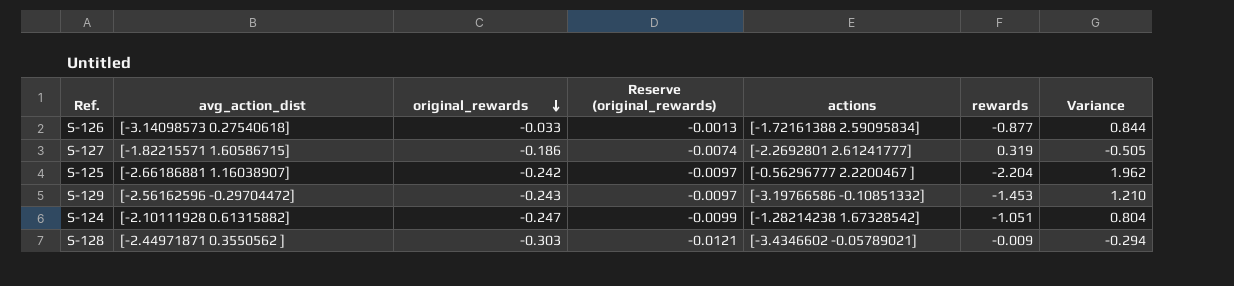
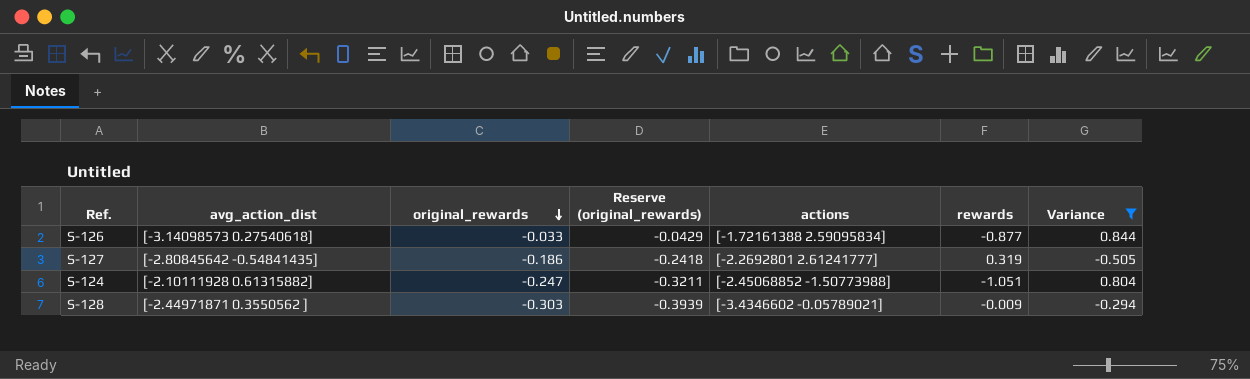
filter: none -> Variance <= 0.844
column Reserve (original_rewards) | formula: [original_rewards] * 0.04 -> [original_rewards] * 1.3
S-127 | avg_action_dist: [-1.82215571 1.60586715] -> [-2.80845642 -0.54841435]
S-124 | actions: [-1.28214238 1.67328542] -> [-2.45068852 -1.50773988]

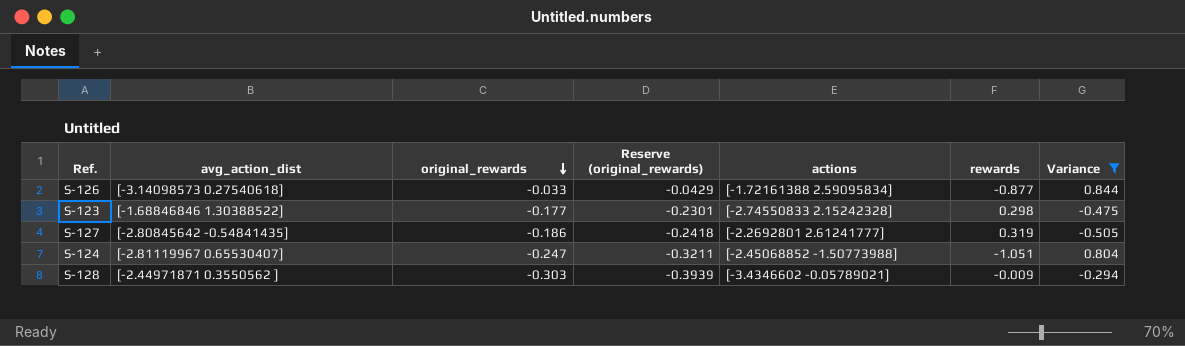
row S-123: none -> [-1.68846846 1.30388522] | -0.177 | -0.2301 | [-2.74550833 2.15242328] | 0.298 | -0.475
S-124 | avg_action_dist: [-2.10111928 0.61315882] -> [-2.81119967 0.65530407]

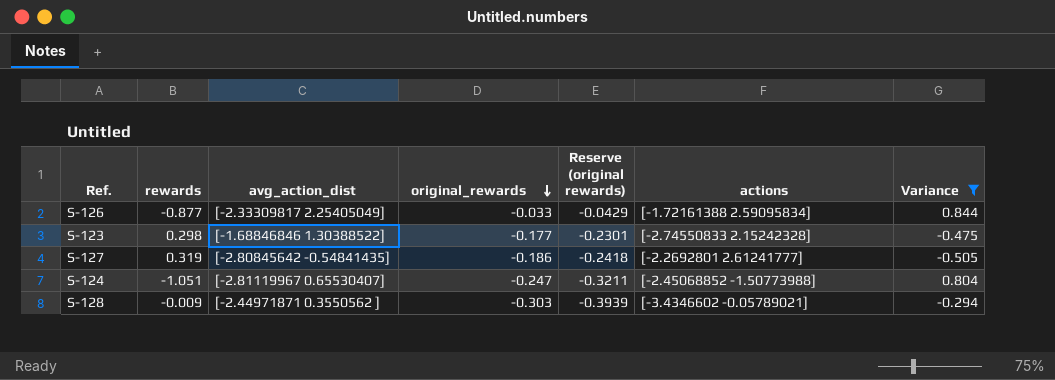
column rewards | position: 6 -> 2
column name: Reserve (original_rewards) -> Reserve (original rewards)
S-126 | avg_action_dist: [-3.14098573 0.27540618] -> [-2.33309817 2.25405049]

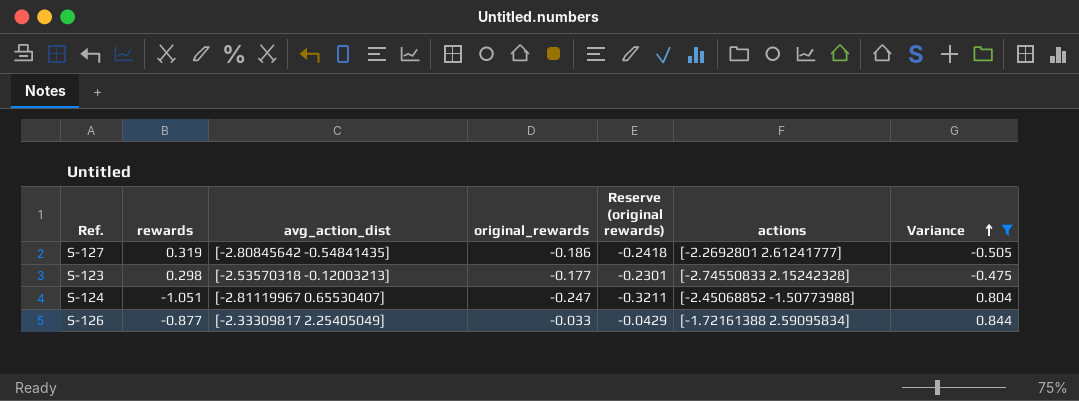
row order: original_rewards descending -> Variance ascending
row S-128: -0.009 | [-2.44971871 0.3550562 ] | -0.303 | -0.3939 | [-3.4346602 -0.05789021] | -0.294 -> none
S-123 | avg_action_dist: [-1.68846846 1.30388522] -> [-2.53570318 -0.12003213]

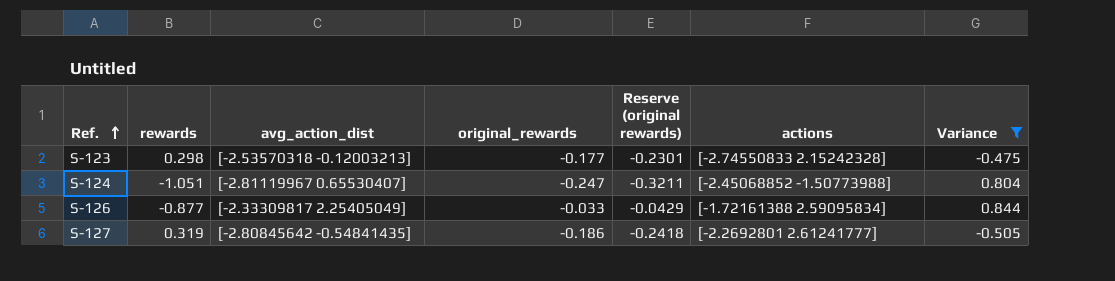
row order: Variance ascending -> Ref. ascending

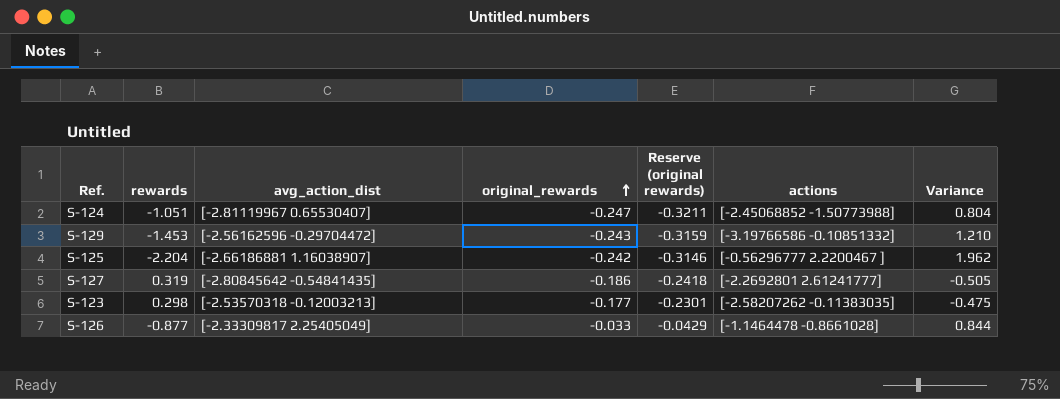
filter: Variance <= 0.844 -> none
row order: Ref. ascending -> original_rewards ascending
S-123 | actions: [-2.74550833 2.15242328] -> [-2.58207262 -0.11383035]
S-126 | actions: [-1.72161388 2.59095834] -> [-1.1464478 -0.8661028]

